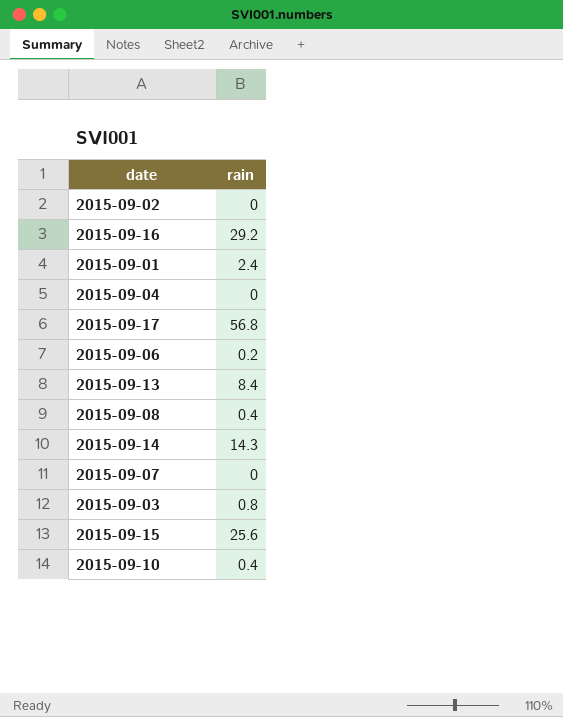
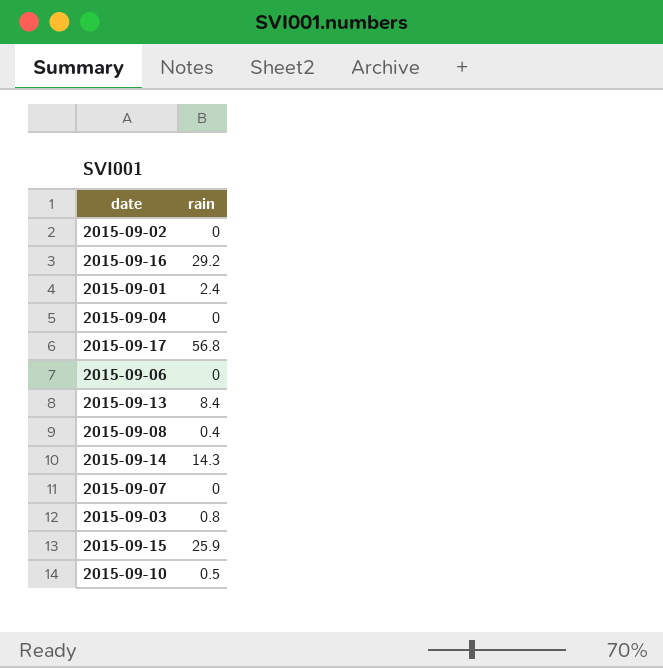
2015-09-06 | rain: 0.2 -> 0
2015-09-15 | rain: 25.6 -> 25.9
2015-09-10 | rain: 0.4 -> 0.5

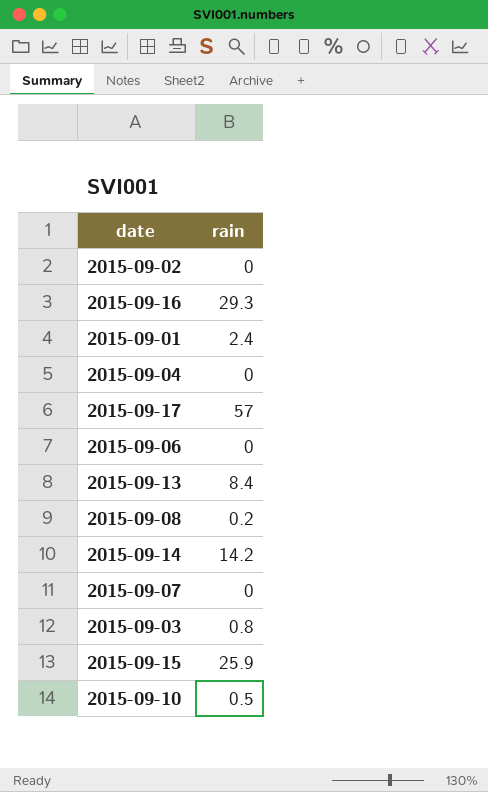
2015-09-16 | rain: 29.2 -> 29.3
2015-09-17 | rain: 56.8 -> 57
2015-09-08 | rain: 0.4 -> 0.2
2015-09-14 | rain: 14.3 -> 14.2

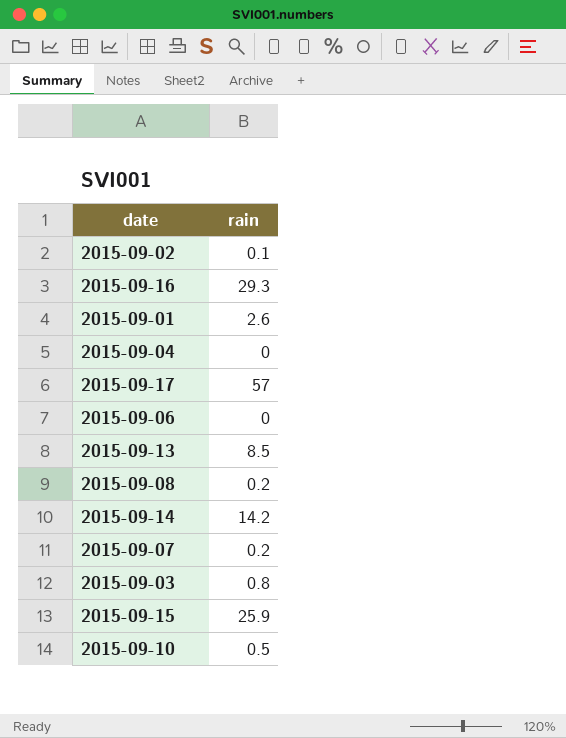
2015-09-02 | rain: 0 -> 0.1
2015-09-01 | rain: 2.4 -> 2.6
2015-09-13 | rain: 8.4 -> 8.5
2015-09-07 | rain: 0 -> 0.2

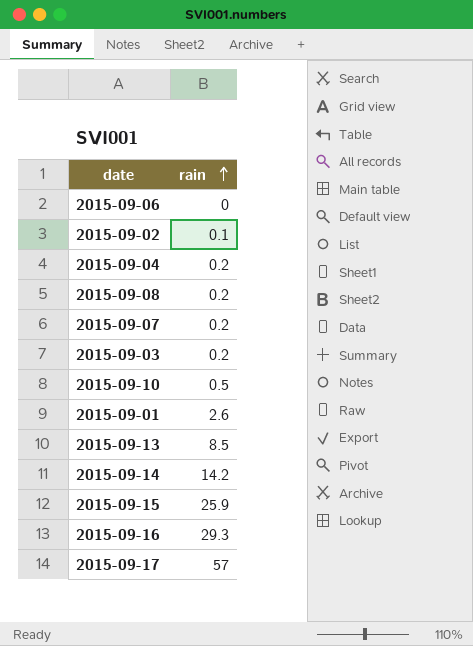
row order: none -> rain ascending
2015-09-04 | rain: 0 -> 0.2
2015-09-03 | rain: 0.8 -> 0.2

